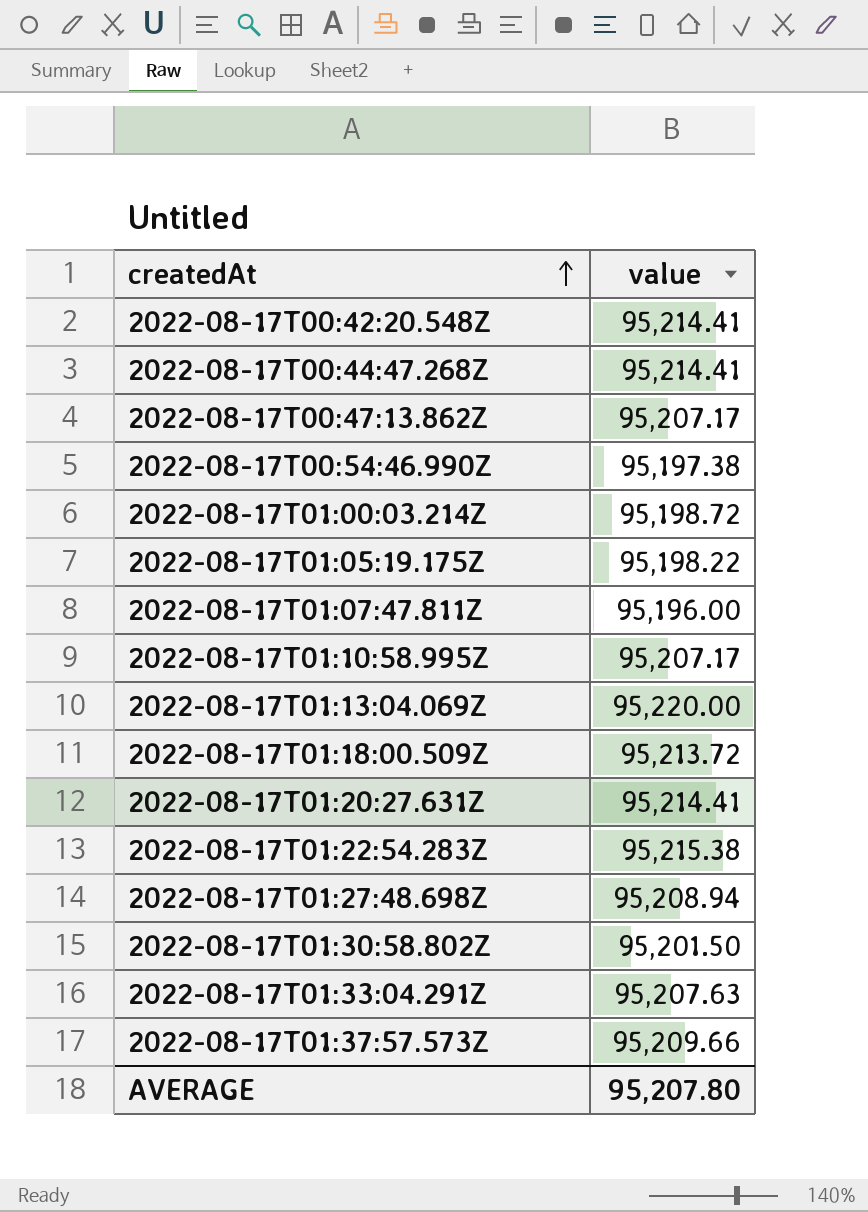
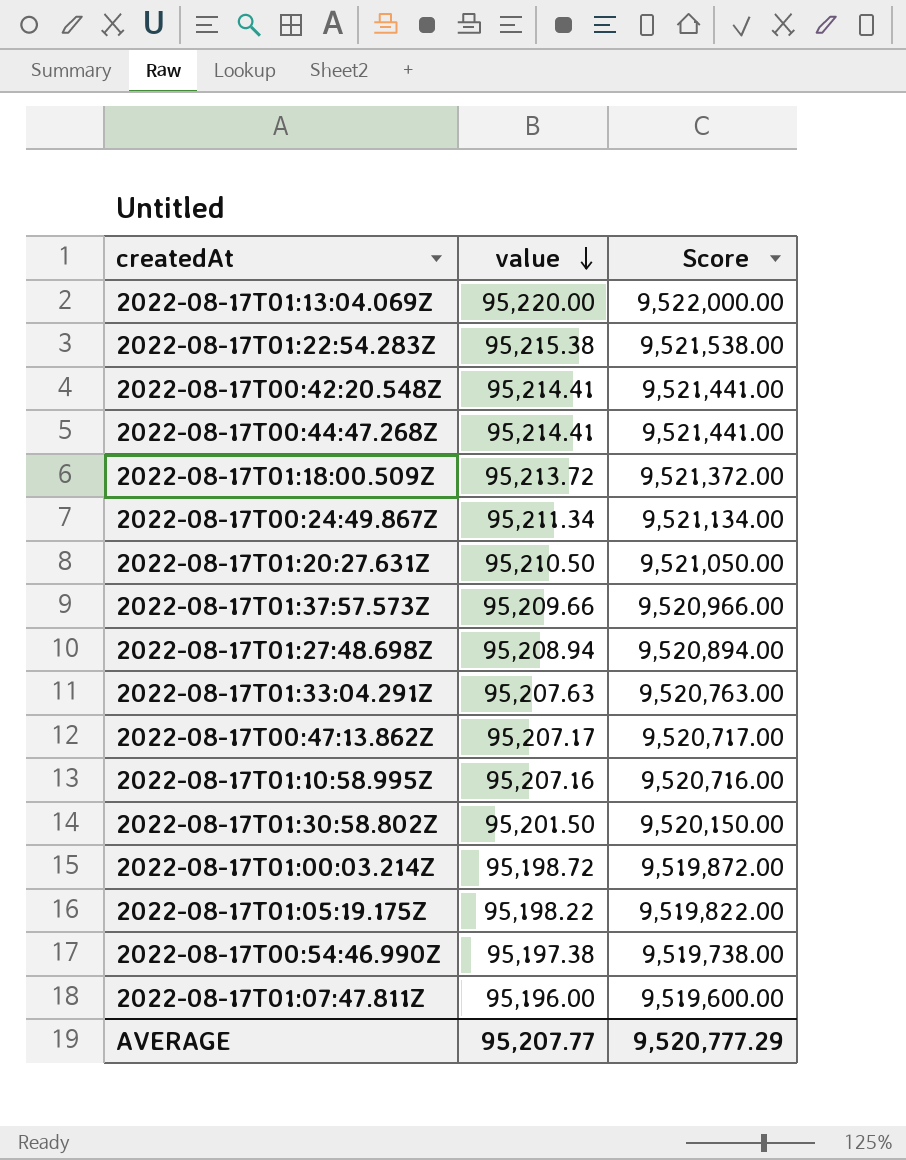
row order: createdAt ascending -> value descending
column Score | formula: none -> [value] * 100
row 2022-08-17T00:24:49.867Z: none -> 95,211.34 | 9,521,134.00
2022-08-17T01:20:27.631Z | value: 95,214.41 -> 95,210.50
2022-08-17T01:10:58.995Z | value: 95,207.17 -> 95,207.16
AVERAGE | value: 95,207.80 -> 95,207.77

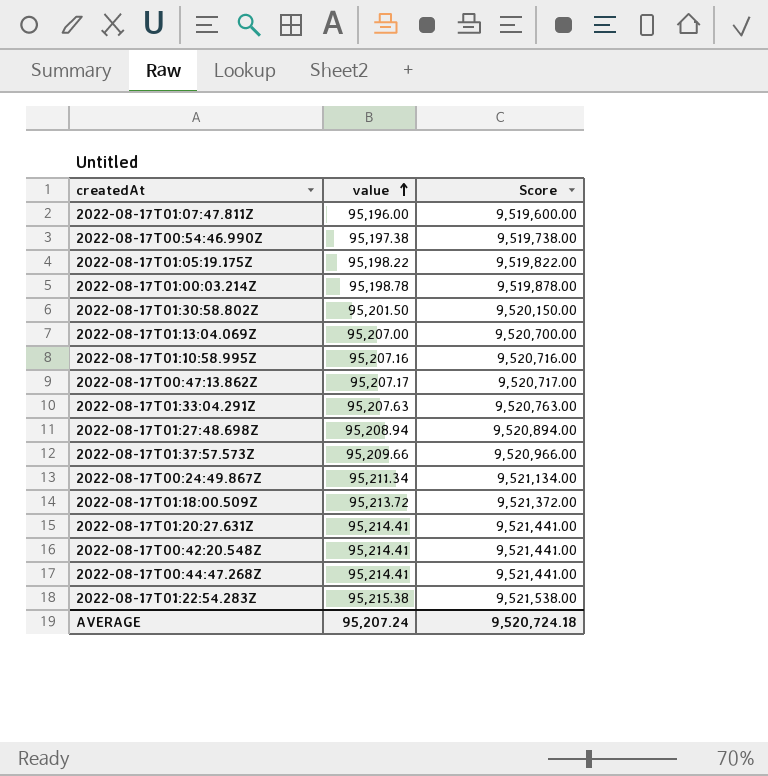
row order: value descending -> value ascending
2022-08-17T01:00:03.214Z | value: 95,198.72 -> 95,198.78
2022-08-17T01:00:03.214Z | Score: 9,519,872.00 -> 9,519,878.00
2022-08-17T01:13:04.069Z | value: 95,220.00 -> 95,207.00
2022-08-17T01:13:04.069Z | Score: 9,522,000.00 -> 9,520,700.00
2022-08-17T01:20:27.631Z | value: 95,210.50 -> 95,214.41
2022-08-17T01:20:27.631Z | Score: 9,521,050.00 -> 9,521,441.00
AVERAGE | value: 95,207.77 -> 95,207.24
AVERAGE | Score: 9,520,777.29 -> 9,520,724.18

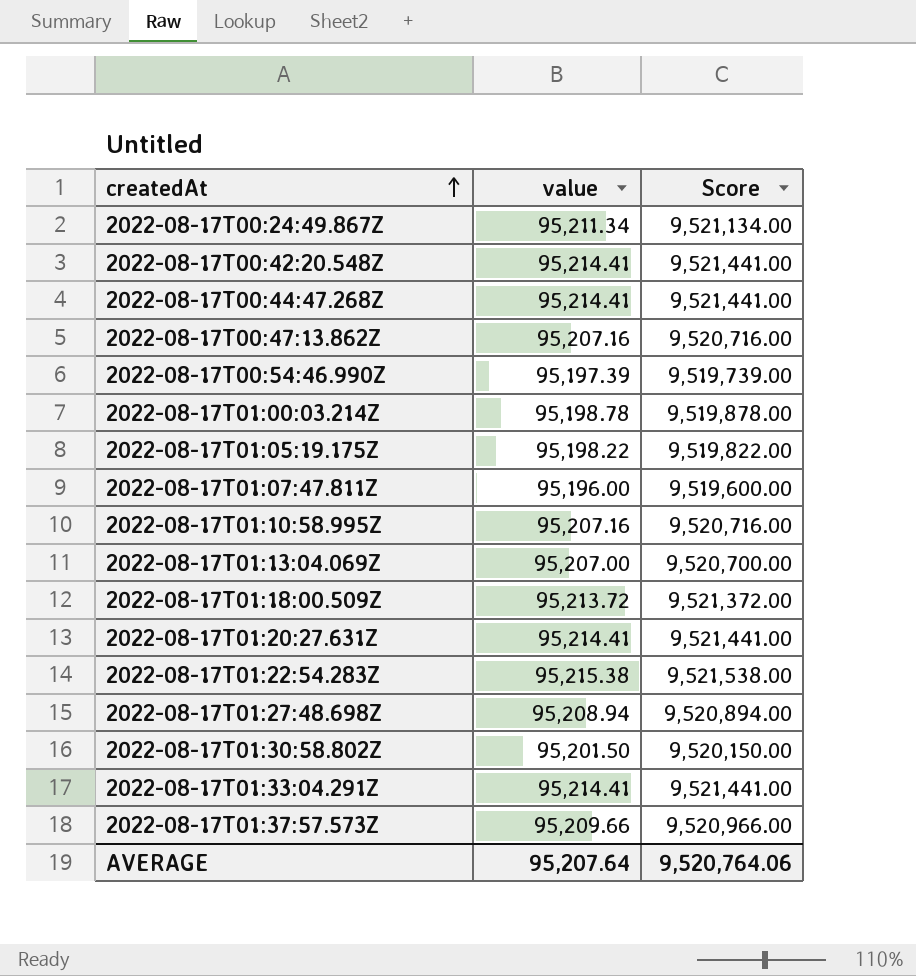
row order: value ascending -> createdAt ascending
2022-08-17T00:47:13.862Z | value: 95,207.17 -> 95,207.16
2022-08-17T00:47:13.862Z | Score: 9,520,717.00 -> 9,520,716.00
2022-08-17T00:54:46.990Z | value: 95,197.38 -> 95,197.39
2022-08-17T00:54:46.990Z | Score: 9,519,738.00 -> 9,519,739.00
2022-08-17T01:33:04.291Z | value: 95,207.63 -> 95,214.41
2022-08-17T01:33:04.291Z | Score: 9,520,763.00 -> 9,521,441.00
AVERAGE | value: 95,207.24 -> 95,207.64
AVERAGE | Score: 9,520,724.18 -> 9,520,764.06

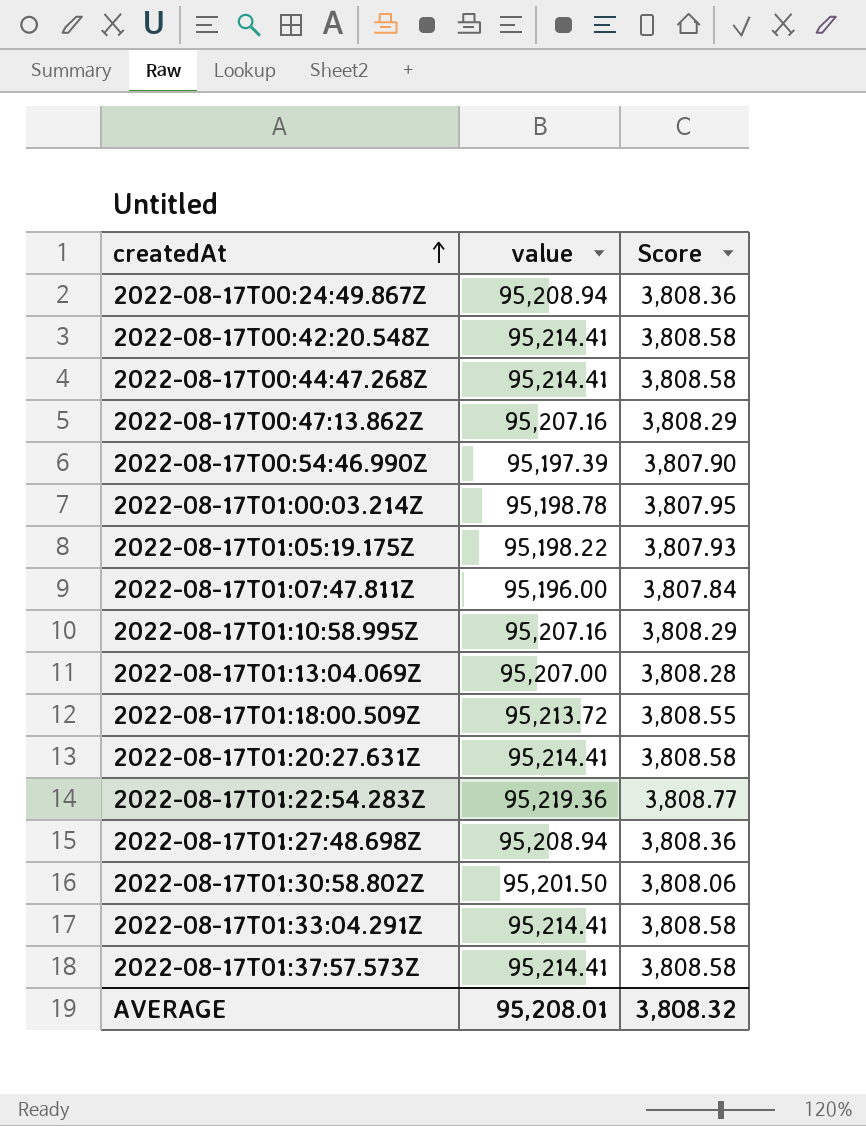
column Score | formula: [value] * 100 -> [value] * 0.04
2022-08-17T00:24:49.867Z | value: 95,211.34 -> 95,208.94
2022-08-17T01:22:54.283Z | value: 95,215.38 -> 95,219.36
2022-08-17T01:37:57.573Z | value: 95,209.66 -> 95,214.41
AVERAGE | value: 95,207.64 -> 95,208.01
AVERAGE | Score: 9,520,764.06 -> 3,808.32

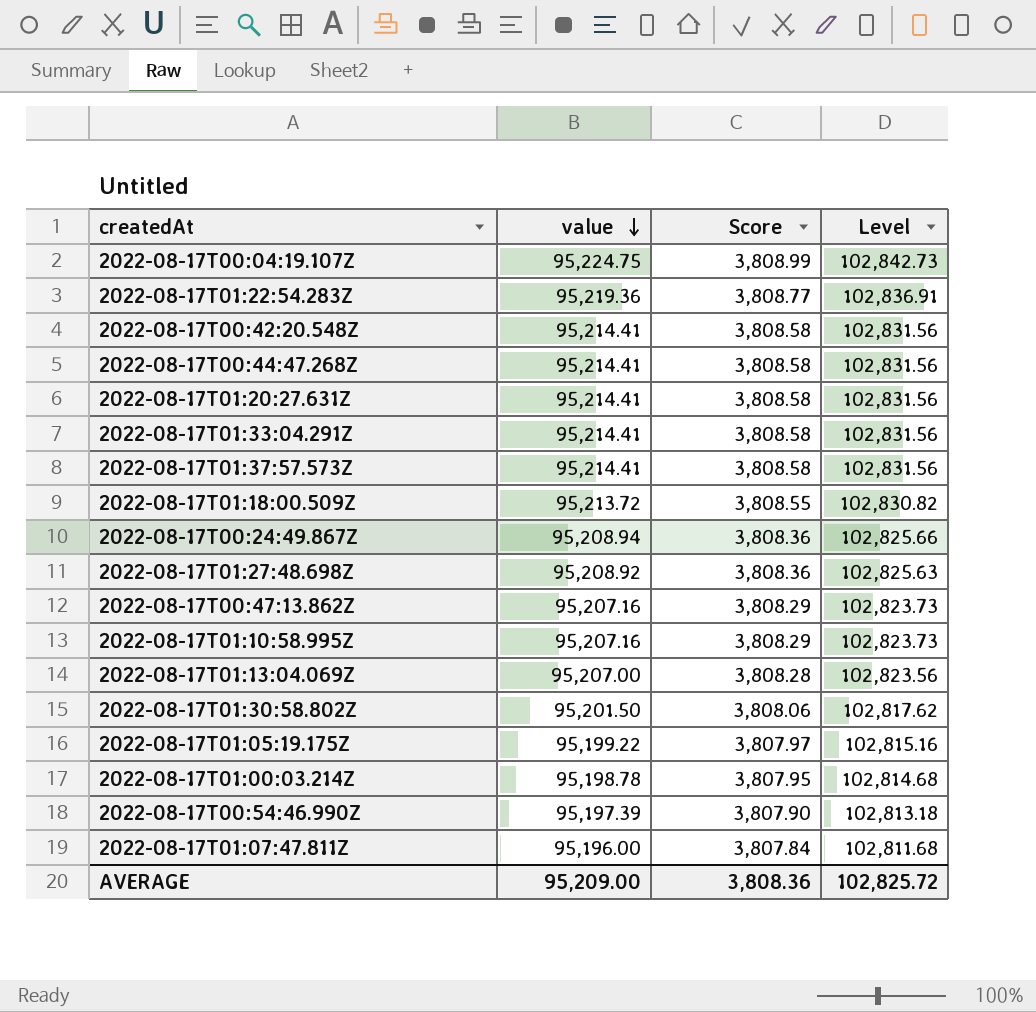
row order: createdAt ascending -> value descending
column Level | formula: none -> [value] * 1.08
row 2022-08-17T00:04:19.107Z: none -> 95,224.75 | 3,808.99 | 102,842.73
2022-08-17T01:27:48.698Z | value: 95,208.94 -> 95,208.92
2022-08-17T01:05:19.175Z | value: 95,198.22 -> 95,199.22
2022-08-17T01:05:19.175Z | Score: 3,807.93 -> 3,807.97
AVERAGE | value: 95,208.01 -> 95,209.00
AVERAGE | Score: 3,808.32 -> 3,808.36

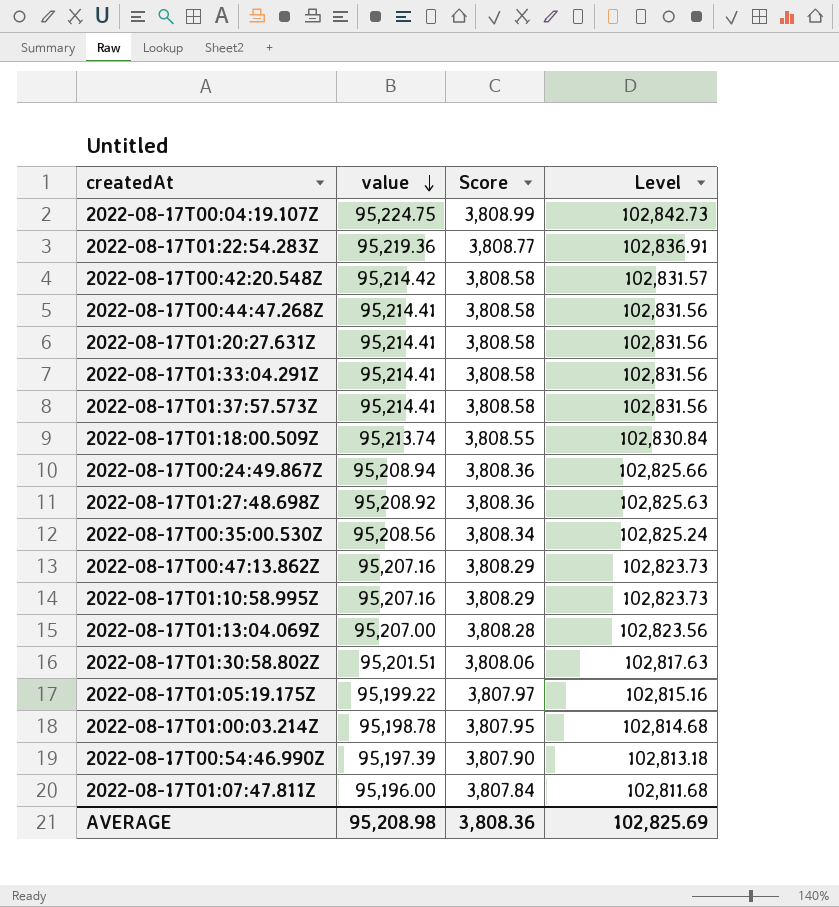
2022-08-17T00:42:20.548Z | value: 95,214.41 -> 95,214.42
2022-08-17T00:42:20.548Z | Level: 102,831.56 -> 102,831.57
2022-08-17T01:18:00.509Z | value: 95,213.72 -> 95,213.74
2022-08-17T01:18:00.509Z | Level: 102,830.82 -> 102,830.84
row 2022-08-17T00:35:00.530Z: none -> 95,208.56 | 3,808.34 | 102,825.24
2022-08-17T01:30:58.802Z | value: 95,201.50 -> 95,201.51
2022-08-17T01:30:58.802Z | Level: 102,817.62 -> 102,817.63
AVERAGE | value: 95,209.00 -> 95,208.98
AVERAGE | Level: 102,825.72 -> 102,825.69

